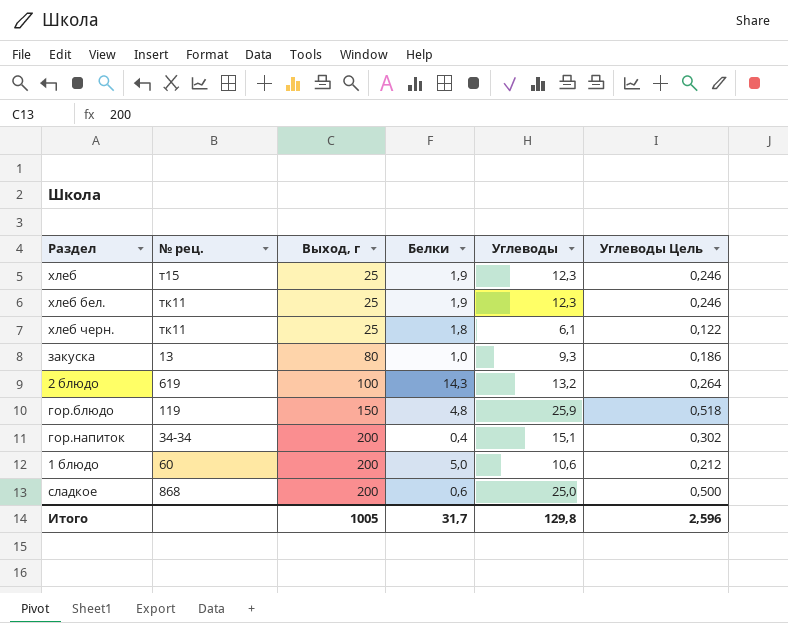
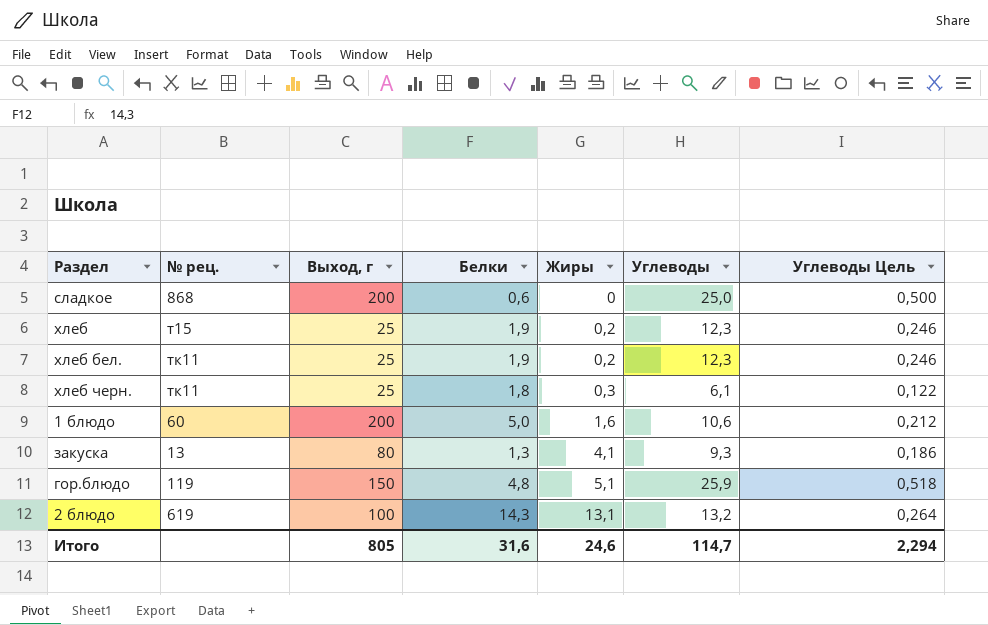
row order: Выход, г ascending -> Жиры ascending
column Жиры | position: none -> 5
row гор.напиток: 34-34 | 200 | 0,4 | 15,1 | 0,302 -> none
закуска | Белки: 1,0 -> 1,3
Итого | Выход, г: 1005 -> 805
Итого | Белки: 31,7 -> 31,6
Итого | Углеводы: 129,8 -> 114,7
Итого | Углеводы Цель: 2,596 -> 2,294

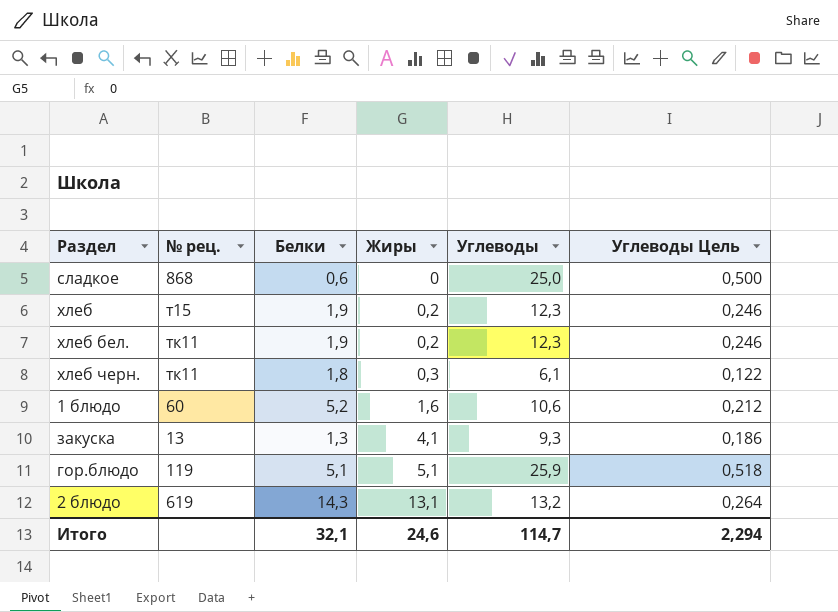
column Выход, г | position: 3 -> none
1 блюдо | Белки: 5,0 -> 5,2
гор.блюдо | Белки: 4,8 -> 5,1
Итого | Белки: 31,6 -> 32,1

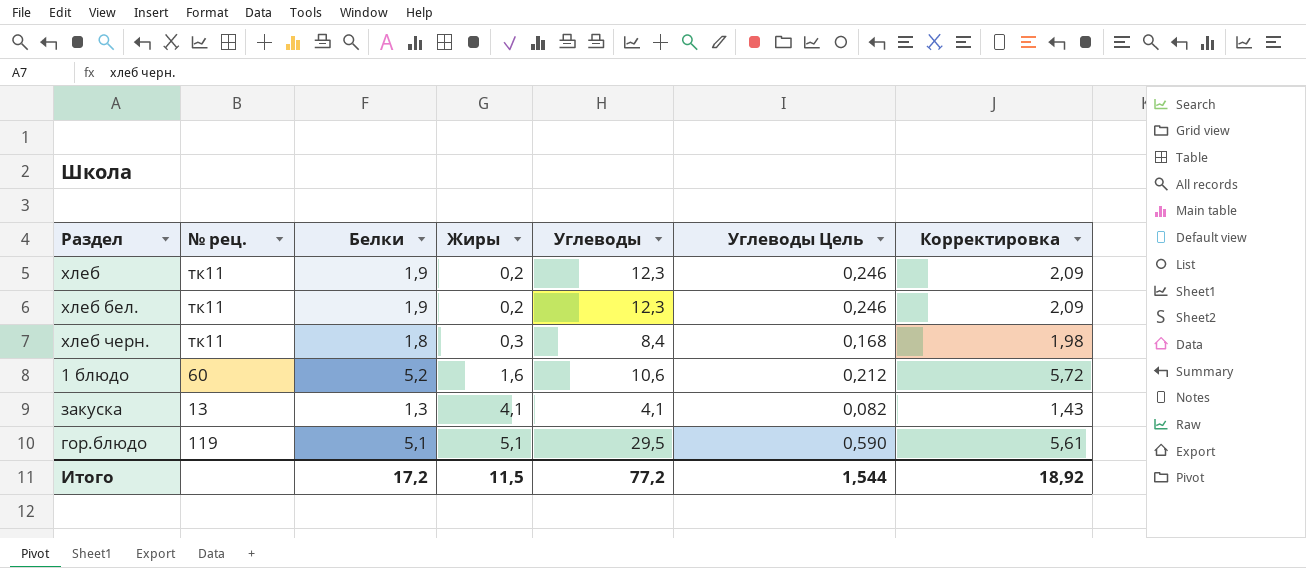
column Корректировка | formula: none -> [Белки] * 1,1
row сладкое: 868 | 0,6 | 0 | 25,0 | 0,500 -> none
row 2 блюдо: 619 | 14,3 | 13,1 | 13,2 | 0,264 -> none
хлеб | № рец.: т15 -> тк11
хлеб черн. | Углеводы: 6,1 -> 8,4
хлеб черн. | Углеводы Цель: 0,122 -> 0,168
закуска | Углеводы: 9,3 -> 4,1
закуска | Углеводы Цель: 0,186 -> 0,082
гор.блюдо | Углеводы: 25,9 -> 29,5
гор.блюдо | Углеводы Цель: 0,518 -> 0,590
Итого | Белки: 32,1 -> 17,2
Итого | Жиры: 24,6 -> 11,5
Итого | Углеводы: 114,7 -> 77,2
Итого | Углеводы Цель: 2,294 -> 1,544

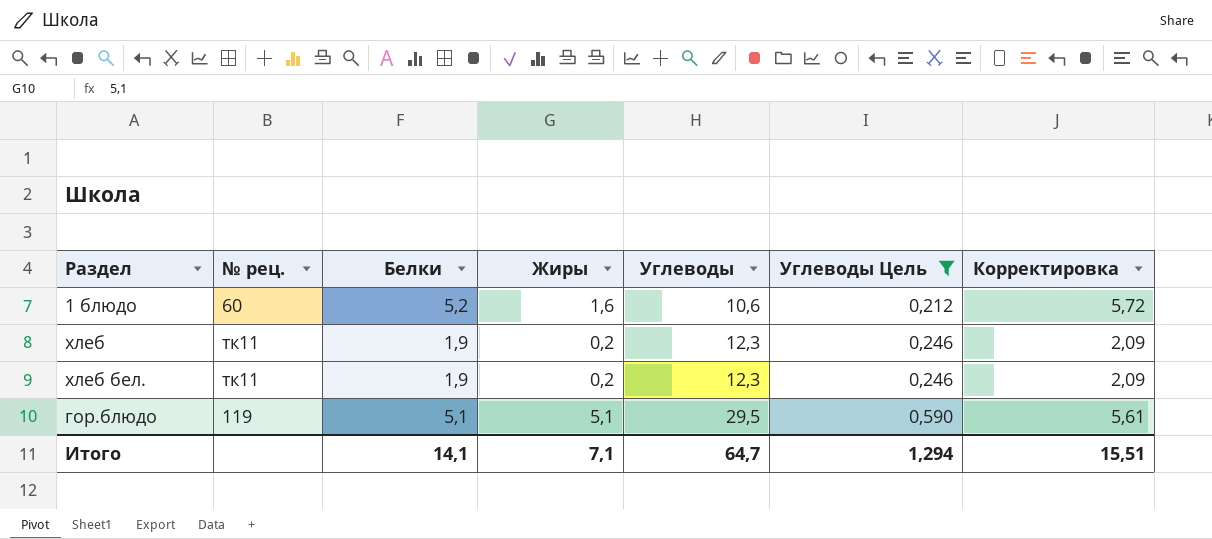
filter: none -> Углеводы Цель >= 0,212
row order: Жиры ascending -> Углеводы ascending
Итого | Белки: 17,2 -> 14,1
Итого | Жиры: 11,5 -> 7,1
Итого | Углеводы: 77,2 -> 64,7
Итого | Углеводы Цель: 1,544 -> 1,294
Итого | Корректировка: 18,92 -> 15,51

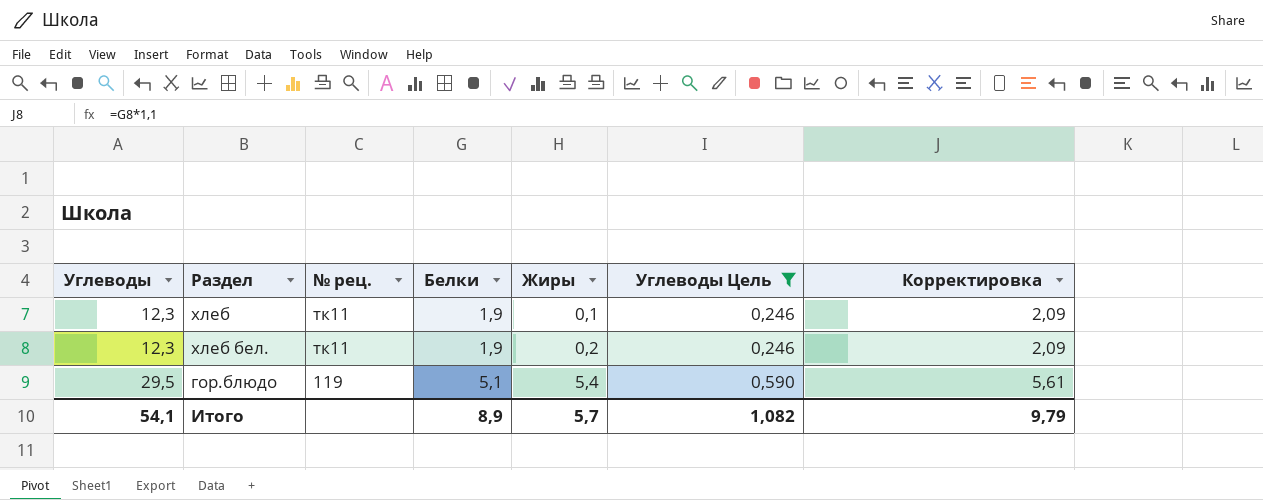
column Углеводы | position: 5 -> 1
row 1 блюдо: 60 | 5,2 | 1,6 | 10,6 | 0,212 | 5,72 -> none
хлеб | Жиры: 0,2 -> 0,1
гор.блюдо | Жиры: 5,1 -> 5,4
Итого | Углеводы: 64,7 -> 54,1
Итого | Белки: 14,1 -> 8,9
Итого | Жиры: 7,1 -> 5,7
Итого | Углеводы Цель: 1,294 -> 1,082
Итого | Корректировка: 15,51 -> 9,79

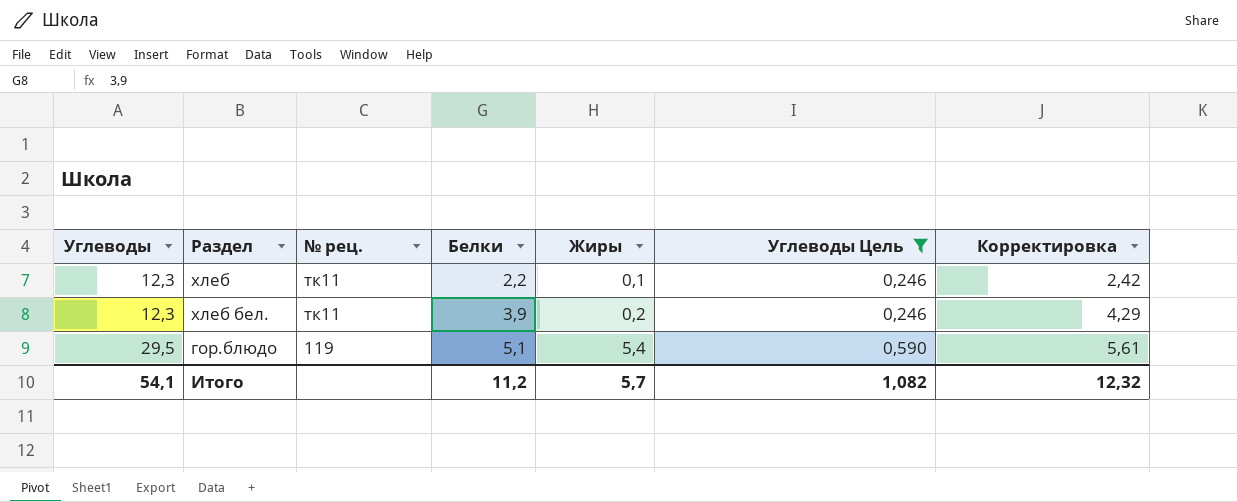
хлеб | Белки: 1,9 -> 2,2
хлеб | Корректировка: 2,09 -> 2,42
хлеб бел. | Белки: 1,9 -> 3,9
хлеб бел. | Корректировка: 2,09 -> 4,29
Итого | Белки: 8,9 -> 11,2
Итого | Корректировка: 9,79 -> 12,32

